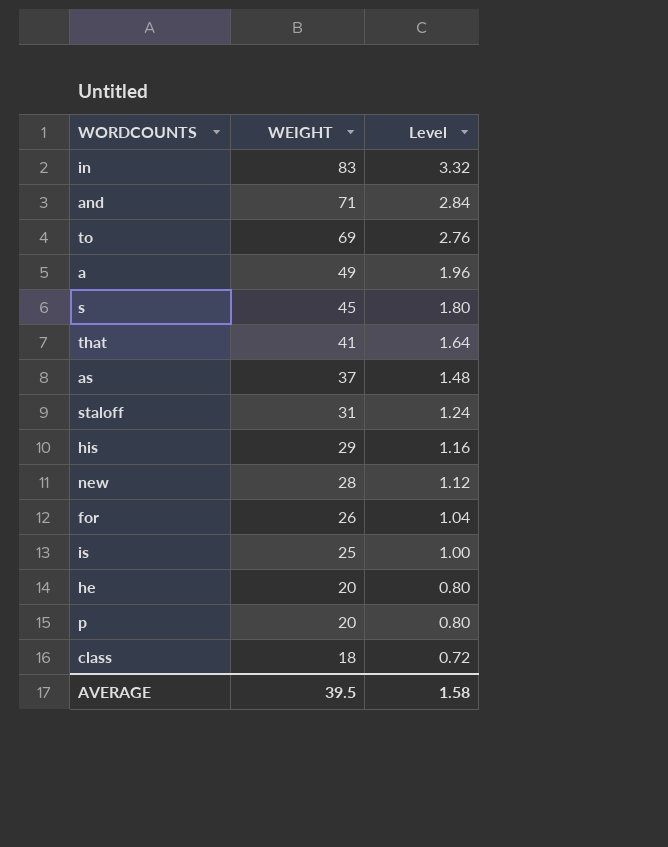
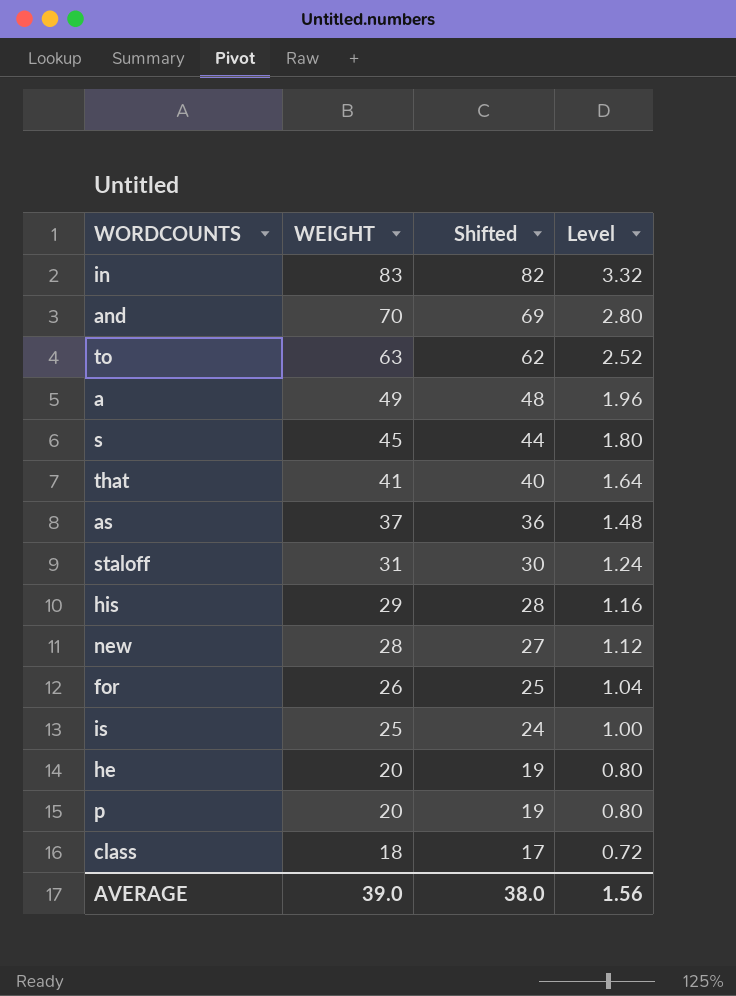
column Shifted | formula: none -> [WEIGHT] - 1
and | WEIGHT: 71 -> 70
and | Level: 2.84 -> 2.80
to | WEIGHT: 69 -> 63
to | Level: 2.76 -> 2.52
AVERAGE | WEIGHT: 39.5 -> 39.0
AVERAGE | Level: 1.58 -> 1.56

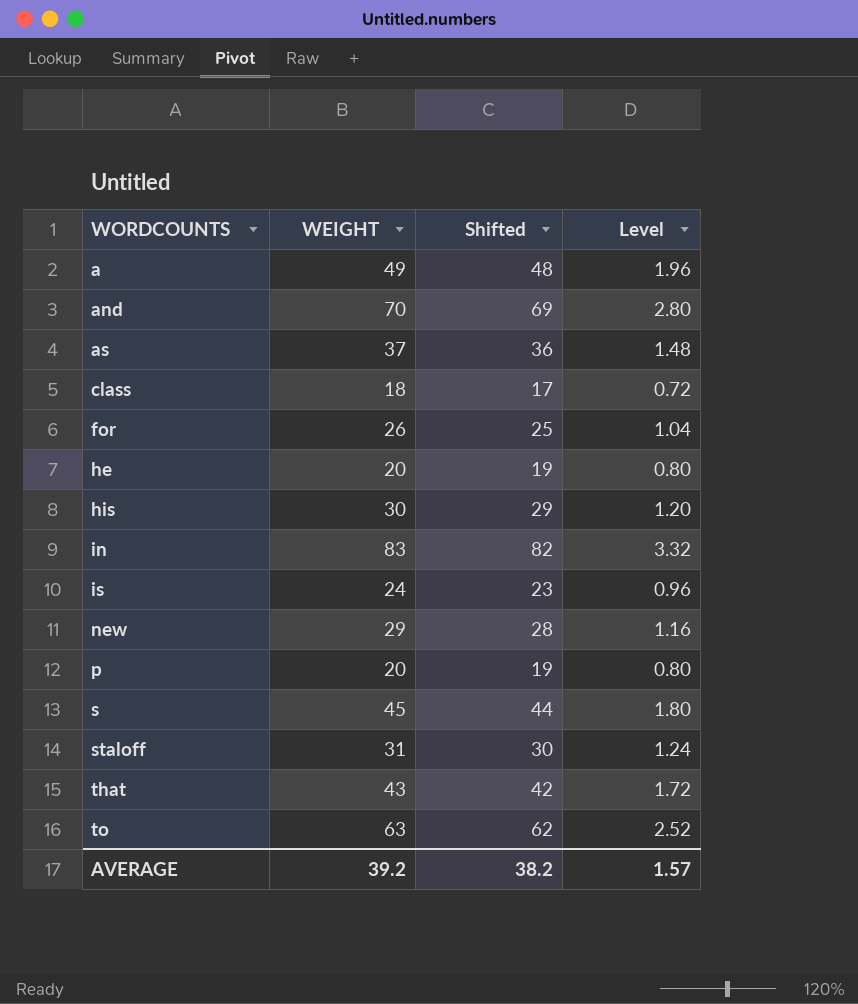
row order: WEIGHT descending -> WORDCOUNTS ascending
his | WEIGHT: 29 -> 30
his | Shifted: 28 -> 29
his | Level: 1.16 -> 1.20
is | WEIGHT: 25 -> 24
is | Shifted: 24 -> 23
is | Level: 1.00 -> 0.96
new | WEIGHT: 28 -> 29
new | Shifted: 27 -> 28
new | Level: 1.12 -> 1.16
that | WEIGHT: 41 -> 43
that | Shifted: 40 -> 42
that | Level: 1.64 -> 1.72
AVERAGE | WEIGHT: 39.0 -> 39.2
AVERAGE | Shifted: 38.0 -> 38.2
AVERAGE | Level: 1.56 -> 1.57

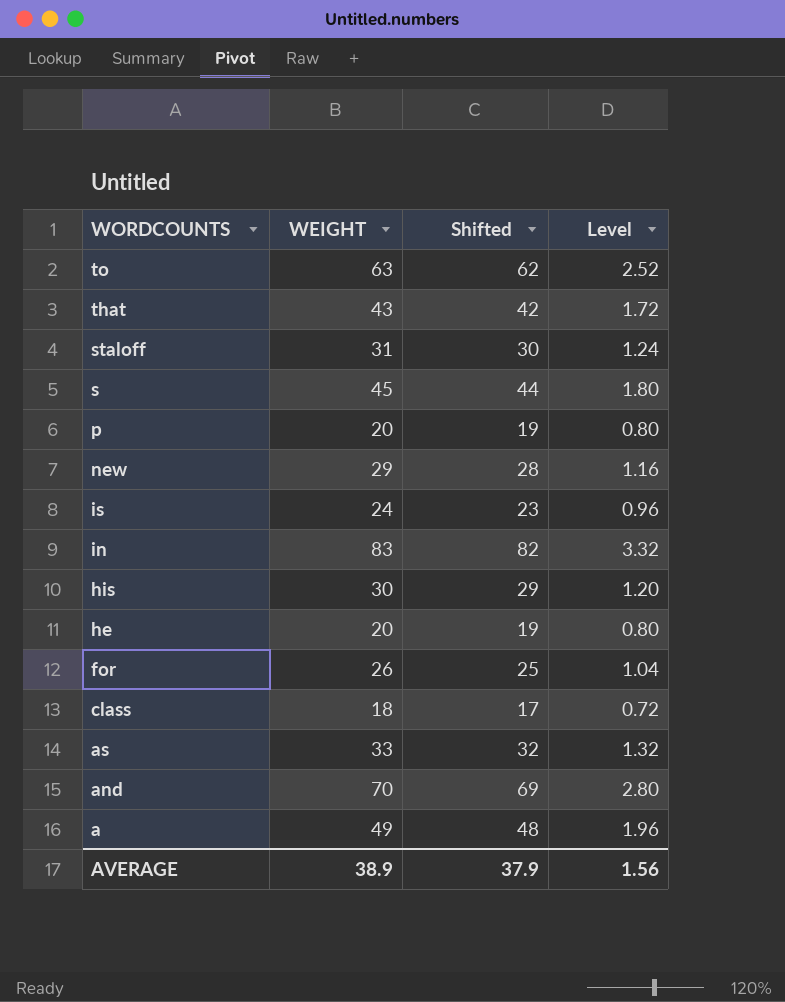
row order: WORDCOUNTS ascending -> WORDCOUNTS descending
as | WEIGHT: 37 -> 33
as | Shifted: 36 -> 32
as | Level: 1.48 -> 1.32
AVERAGE | WEIGHT: 39.2 -> 38.9
AVERAGE | Shifted: 38.2 -> 37.9
AVERAGE | Level: 1.57 -> 1.56

